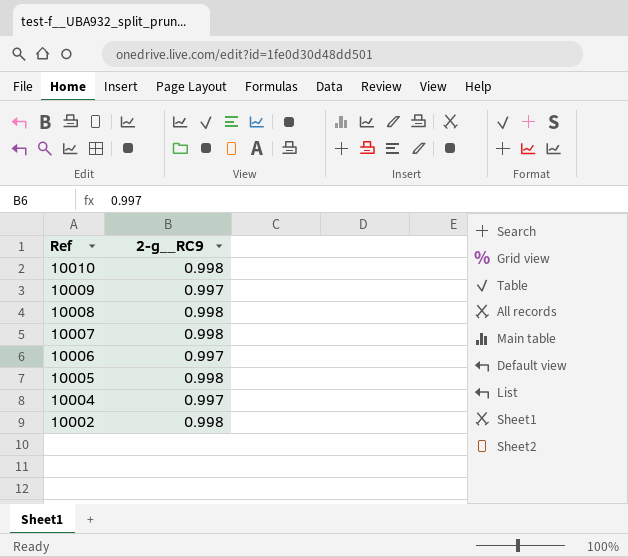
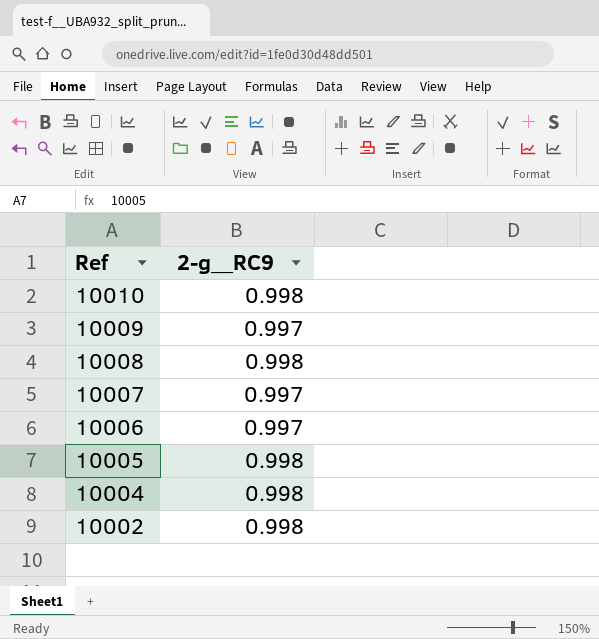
10007 | 2-g__RC9: 0.998 -> 0.997
10004 | 2-g__RC9: 0.997 -> 0.998

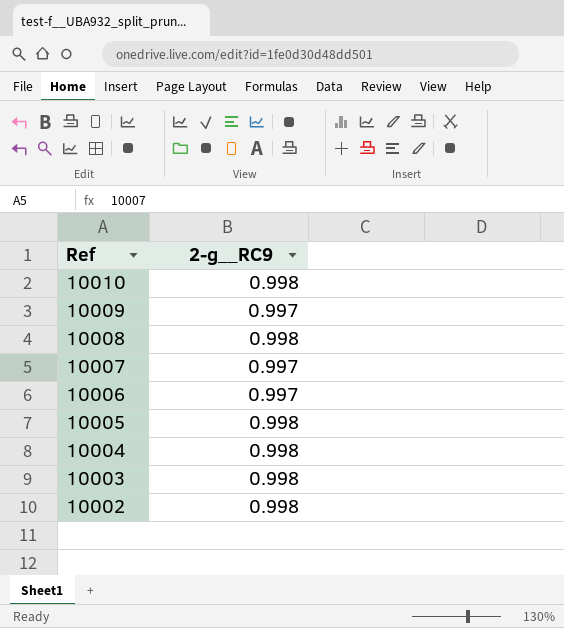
row 10003: none -> 0.998

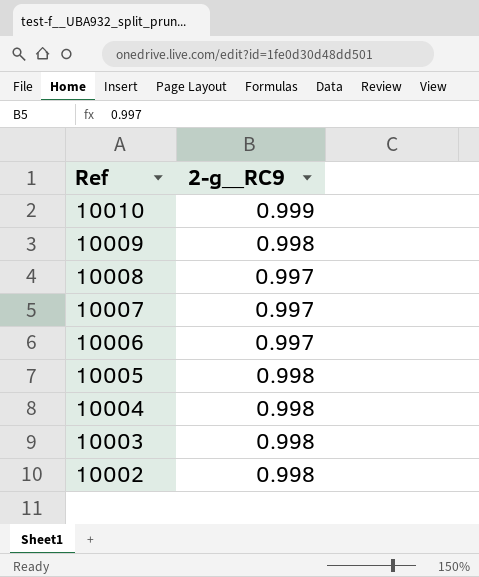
10010 | 2-g__RC9: 0.998 -> 0.999
10009 | 2-g__RC9: 0.997 -> 0.998
10008 | 2-g__RC9: 0.998 -> 0.997

